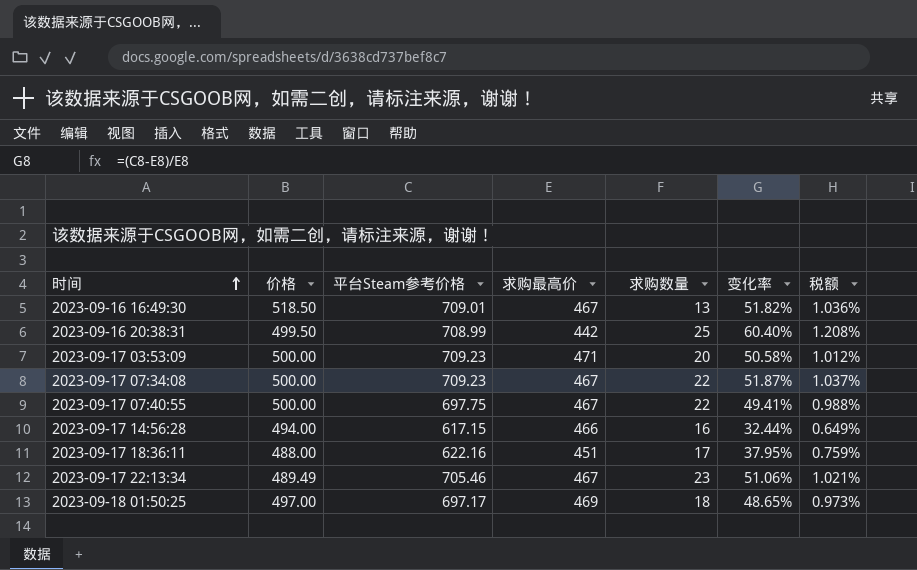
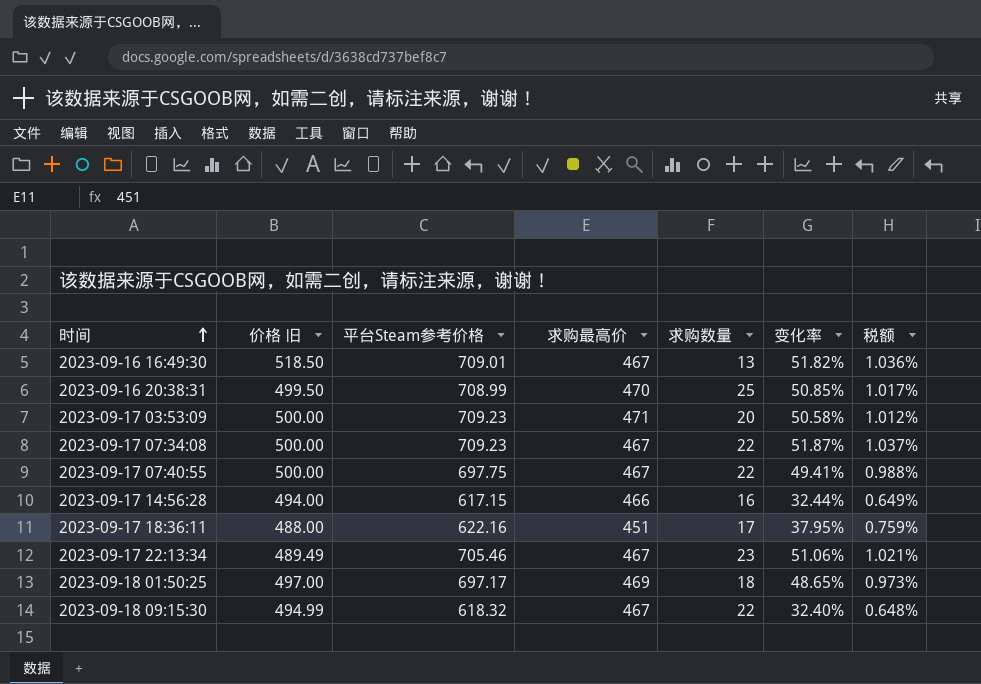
column name: 价格 -> 价格 旧
2023-09-16 20:38:31 | 求购最高价: 442 -> 470
2023-09-16 20:38:31 | 变化率: 60.40% -> 50.85%
2023-09-16 20:38:31 | 税额: 1.208% -> 1.017%
row 2023-09-18 09:15:30: none -> 494.99 | 618.32 | 467 | 22 | 32.40% | 0.648%

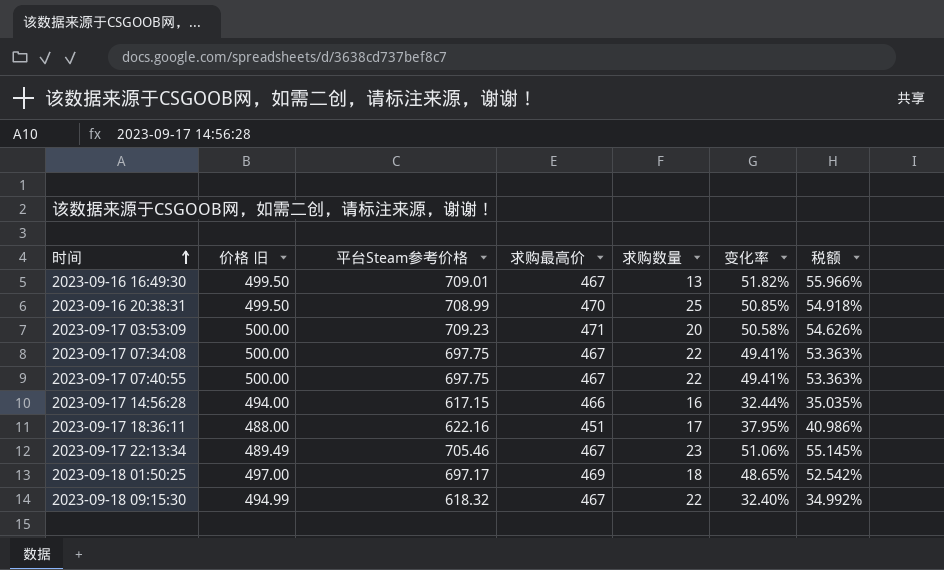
column 税额 | formula: [变化率] * 0.02 -> [变化率] * 1.08
2023-09-16 16:49:30 | 价格 旧: 518.50 -> 499.50
2023-09-17 07:34:08 | 平台Steam参考价格: 709.23 -> 697.75
2023-09-17 07:34:08 | 变化率: 51.87% -> 49.41%

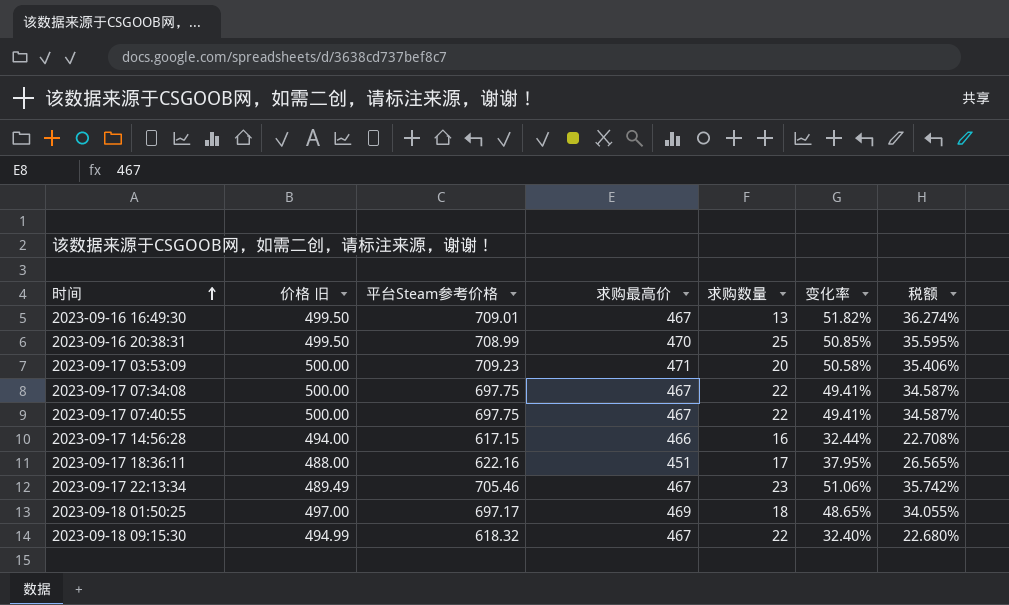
column 税额 | formula: [变化率] * 1.08 -> [变化率] * 0.7

